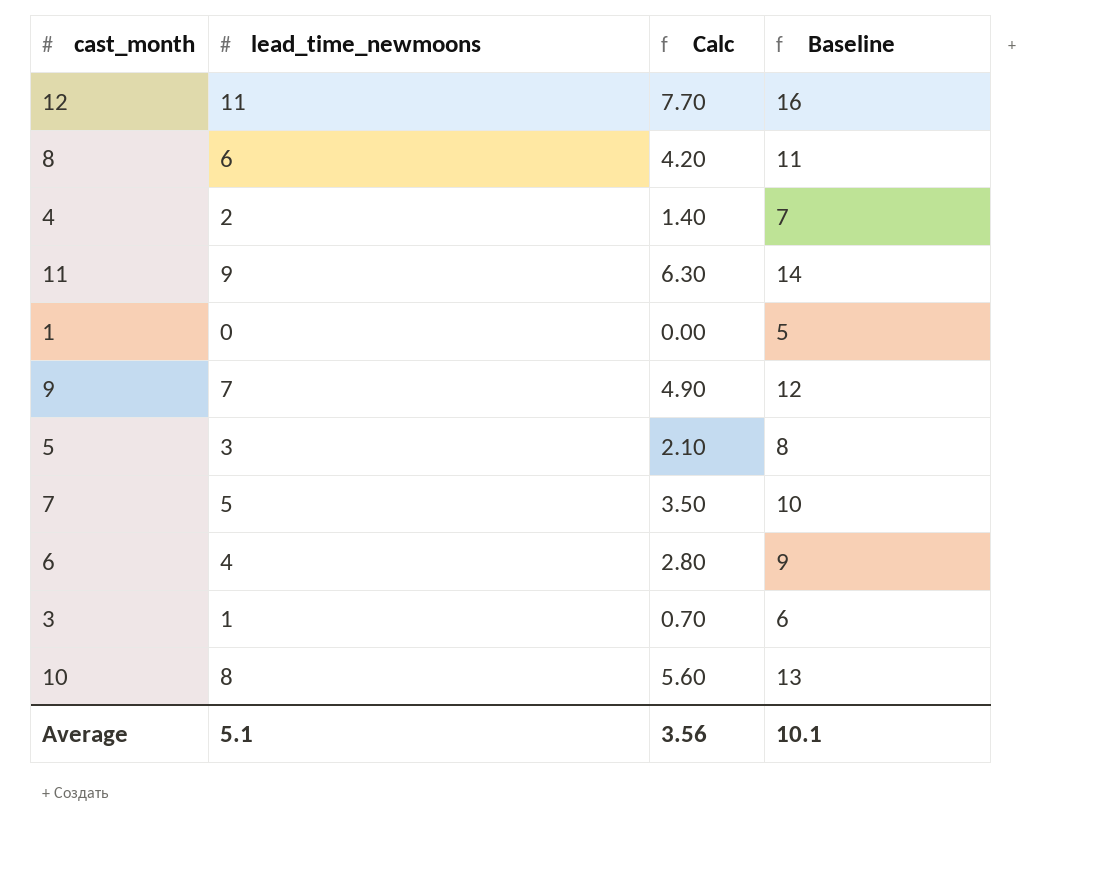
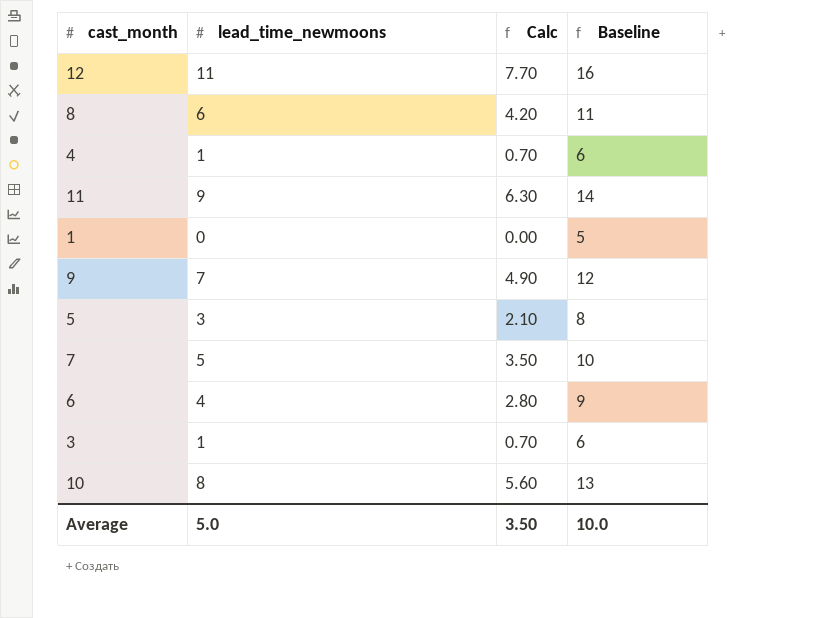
4 | lead_time_newmoons: 2 -> 1
4 | Calc: 1.40 -> 0.70
4 | Baseline: 7 -> 6
Average | lead_time_newmoons: 5.1 -> 5.0
Average | Calc: 3.56 -> 3.50
Average | Baseline: 10.1 -> 10.0

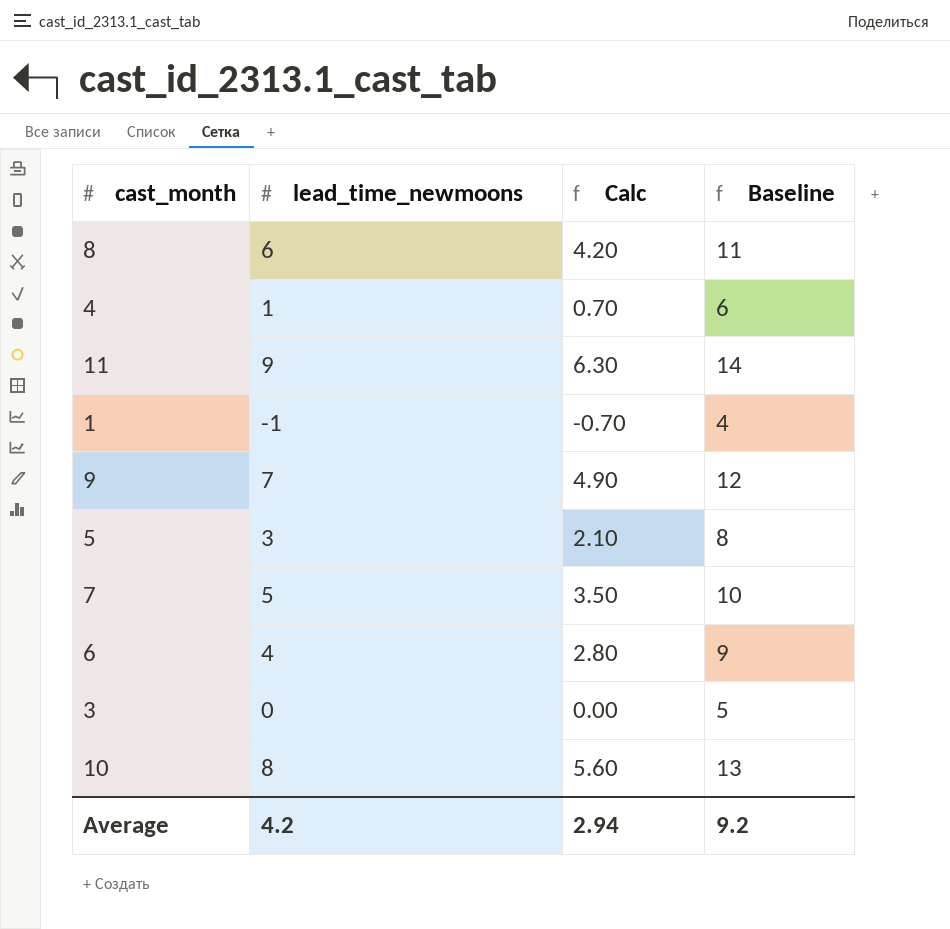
row 12: 11 | 7.70 | 16 -> none
1 | lead_time_newmoons: 0 -> -1
1 | Calc: 0.00 -> -0.70
1 | Baseline: 5 -> 4
3 | lead_time_newmoons: 1 -> 0
3 | Calc: 0.70 -> 0.00
3 | Baseline: 6 -> 5
Average | lead_time_newmoons: 5.0 -> 4.2
Average | Calc: 3.50 -> 2.94
Average | Baseline: 10.0 -> 9.2

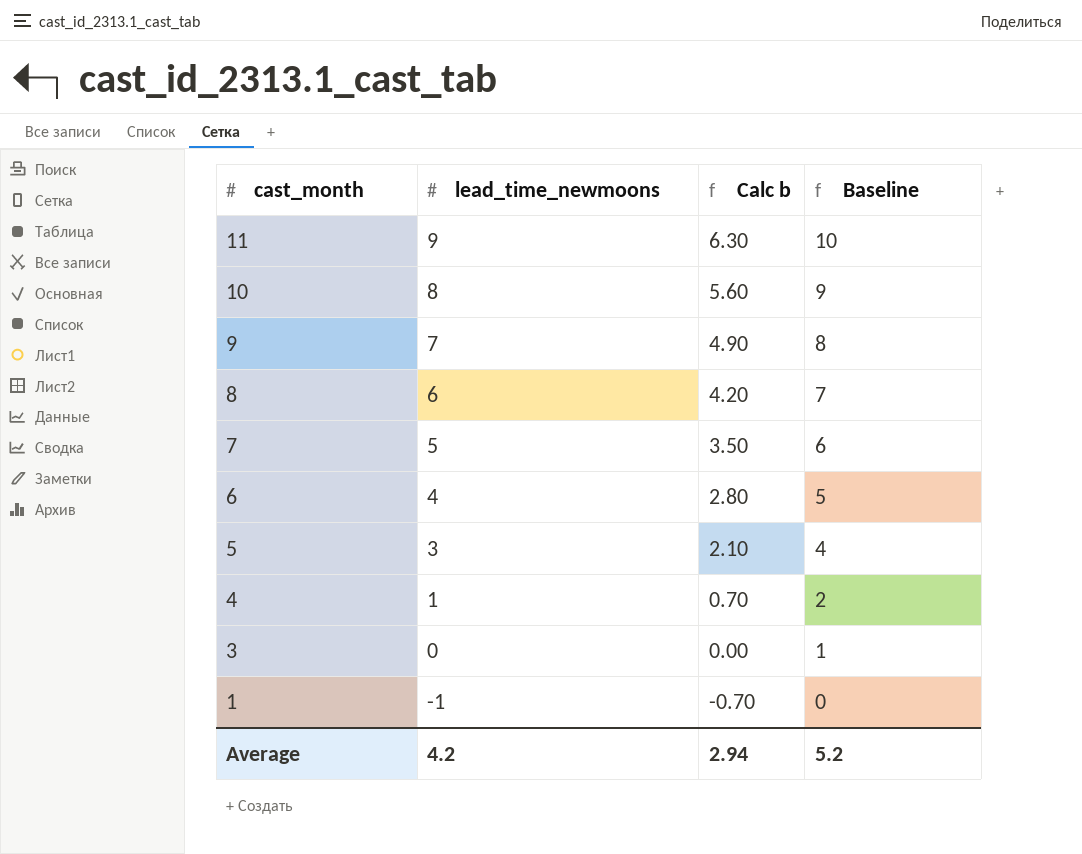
row order: none -> cast_month descending
column name: Calc -> Calc b
column Baseline | formula: [lead_time_newmoons] + 5 -> [lead_time_newmoons] + 1
Average | Baseline: 9.2 -> 5.2

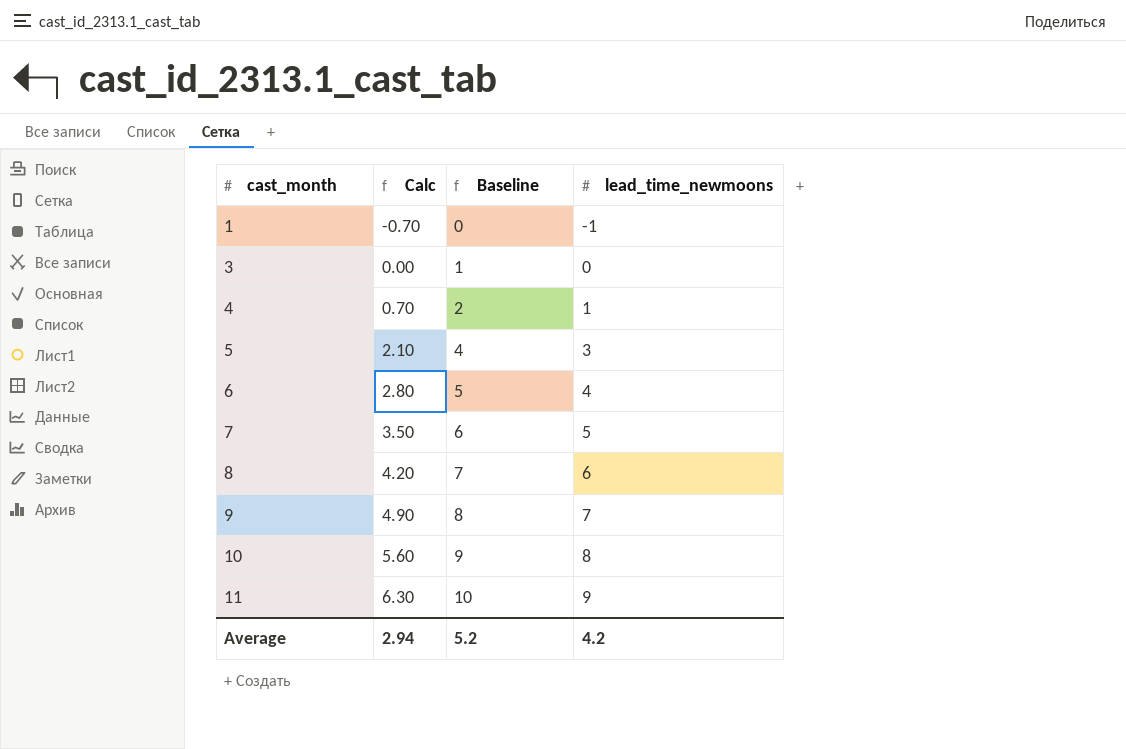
row order: cast_month descending -> cast_month ascending
column name: Calc b -> Calc
column lead_time_newmoons | position: 2 -> 4

